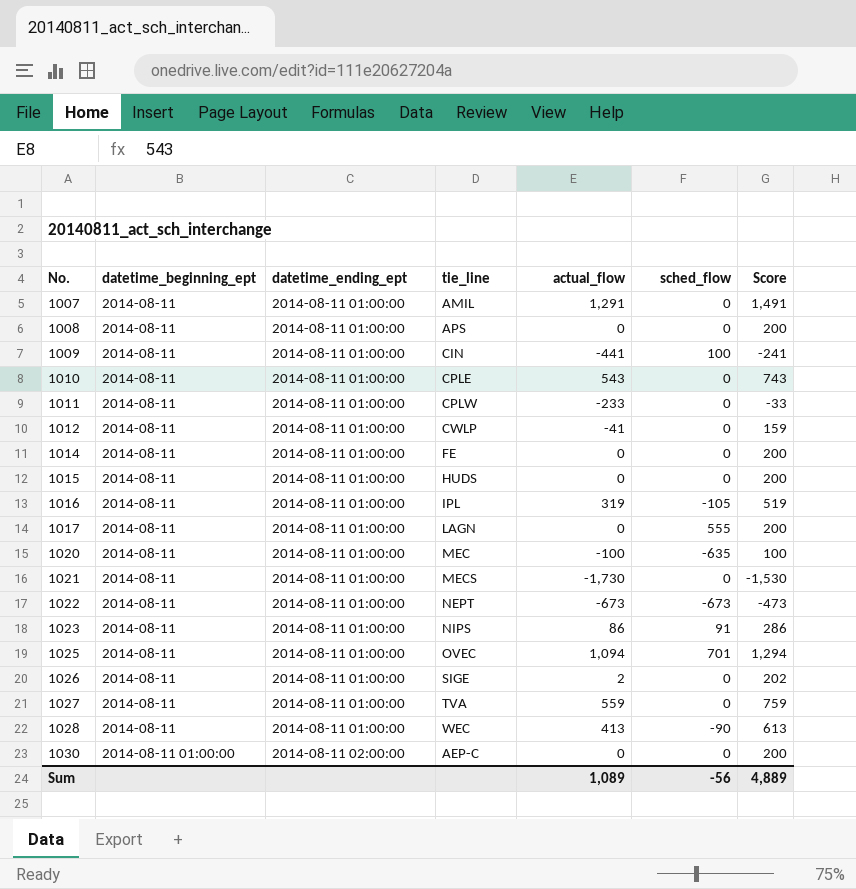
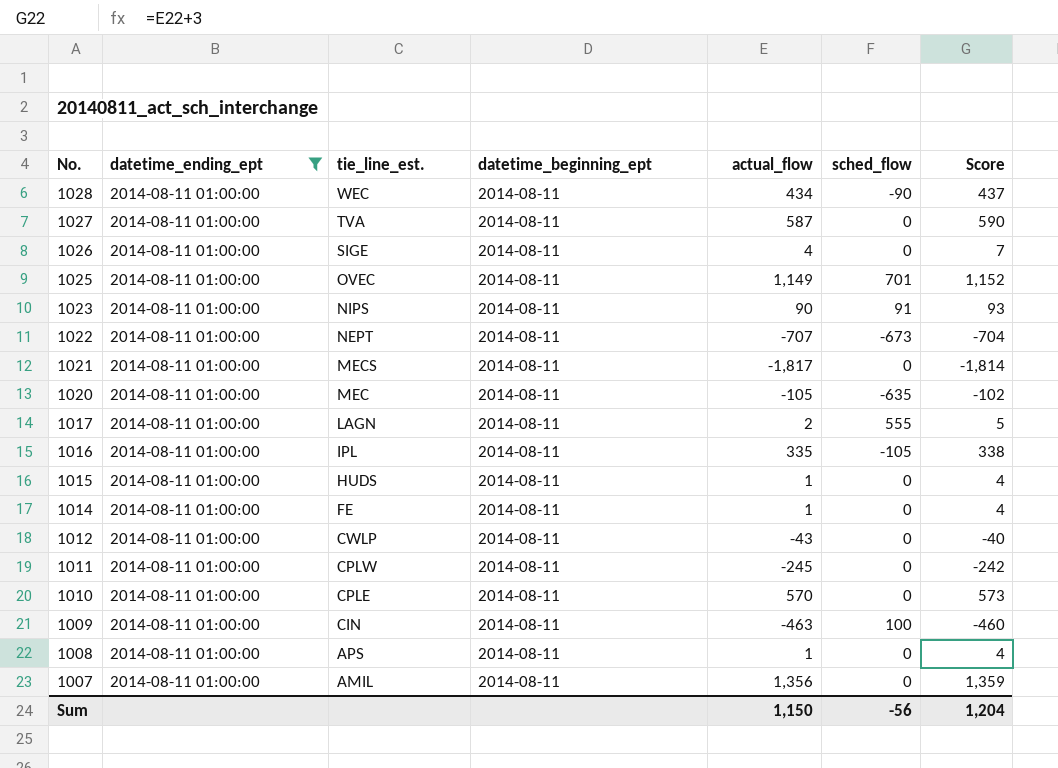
filter: none -> datetime_ending_ept = 2014-08-11 01:00:00
row order: No. ascending -> No. descending
column name: tie_line -> tie_line_est.
column datetime_beginning_ept | position: 2 -> 4
column Score | formula: [actual_flow] + 200 -> [actual_flow] + 3
1028 | actual_flow: 413 -> 434
1027 | actual_flow: 559 -> 587
1026 | actual_flow: 2 -> 4
1025 | actual_flow: 1,094 -> 1,149
1023 | actual_flow: 86 -> 90
1022 | actual_flow: -673 -> -707
1021 | actual_flow: -1,730 -> -1,817
1020 | actual_flow: -100 -> -105
1017 | actual_flow: 0 -> 2
1016 | actual_flow: 319 -> 335
1015 | actual_flow: 0 -> 1
1014 | actual_flow: 0 -> 1
1012 | actual_flow: -41 -> -43
1011 | actual_flow: -233 -> -245
1010 | actual_flow: 543 -> 570
1009 | actual_flow: -441 -> -463
1008 | actual_flow: 0 -> 1
1007 | actual_flow: 1,291 -> 1,356
Sum | actual_flow: 1,089 -> 1,150
Sum | Score: 4,889 -> 1,204

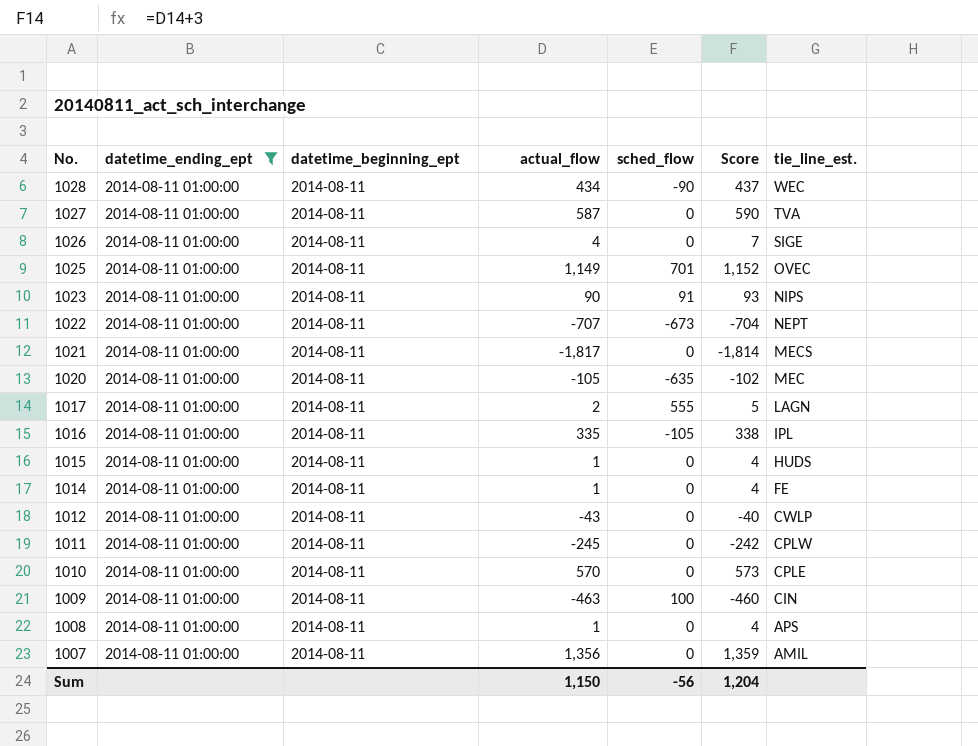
column tie_line_est. | position: 3 -> 7

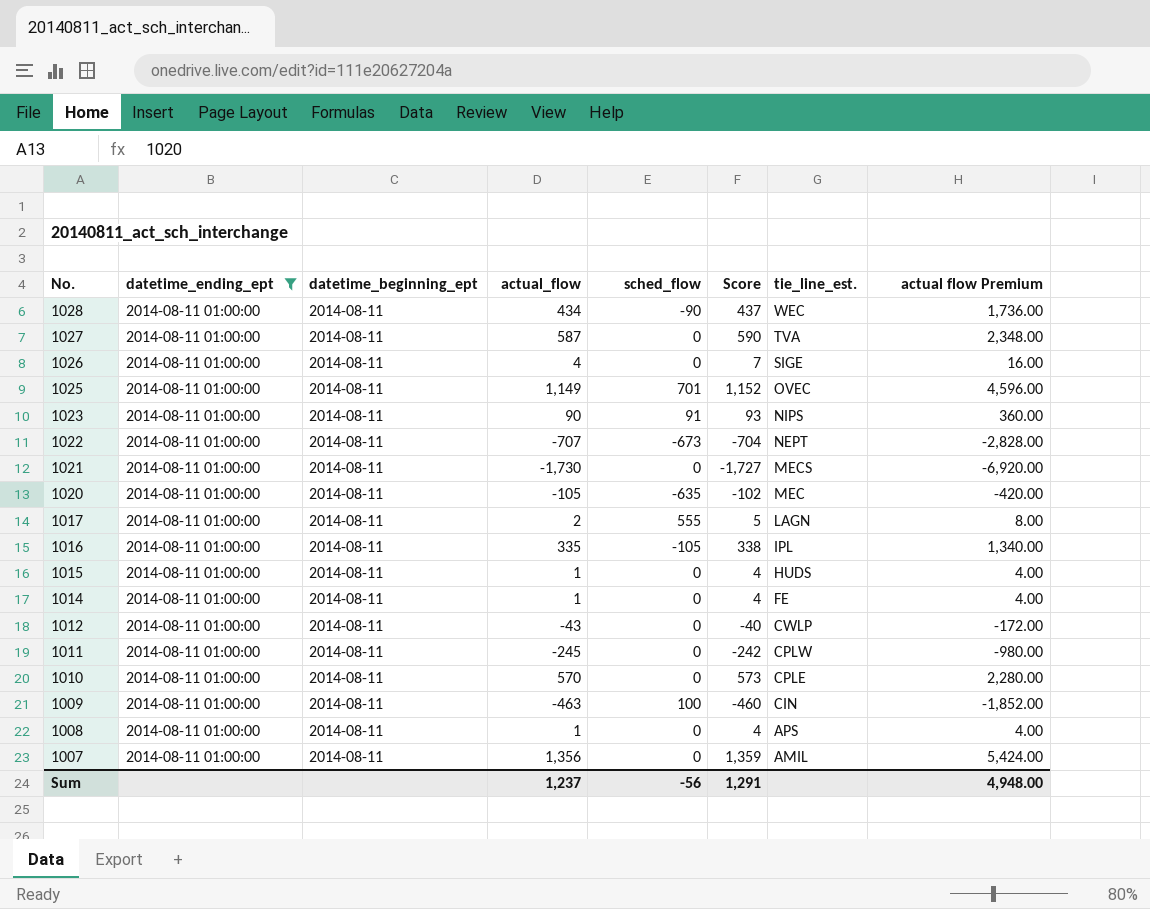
column actual flow Premium | formula: none -> [actual_flow] * 4
1021 | actual_flow: -1,817 -> -1,730
1021 | Score: -1,814 -> -1,727
Sum | actual_flow: 1,150 -> 1,237
Sum | Score: 1,204 -> 1,291

